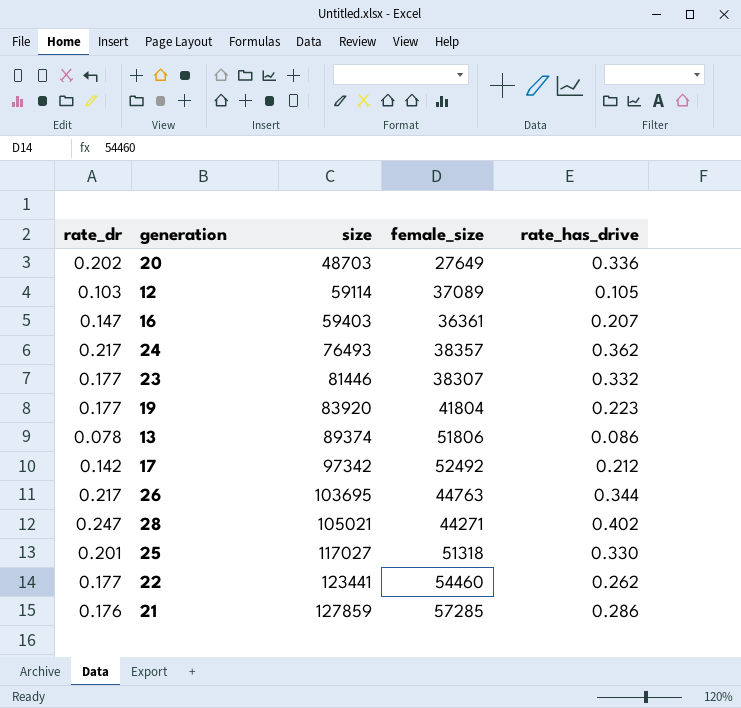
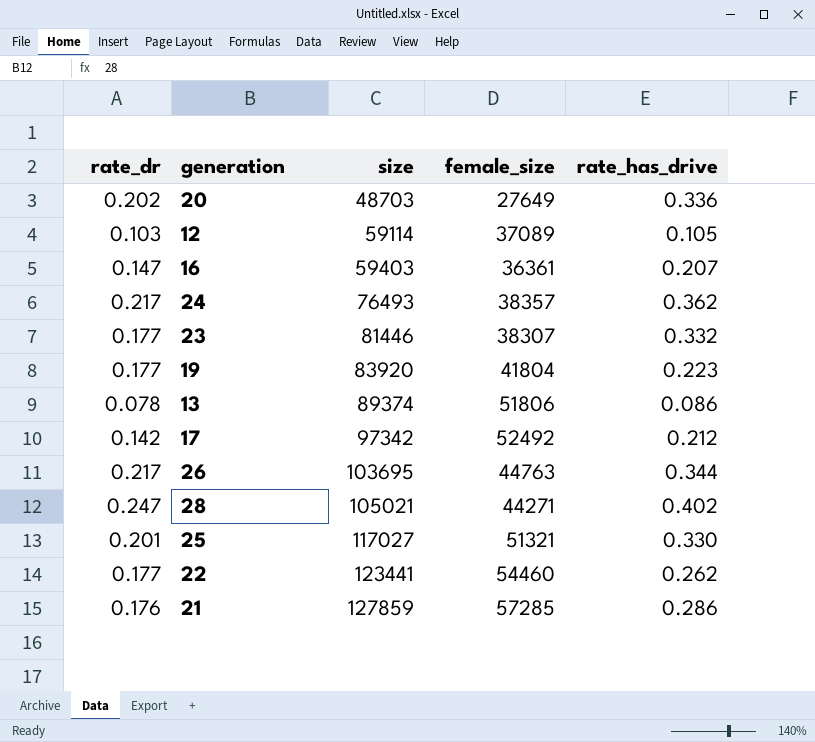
25 | female_size: 51318 -> 51321

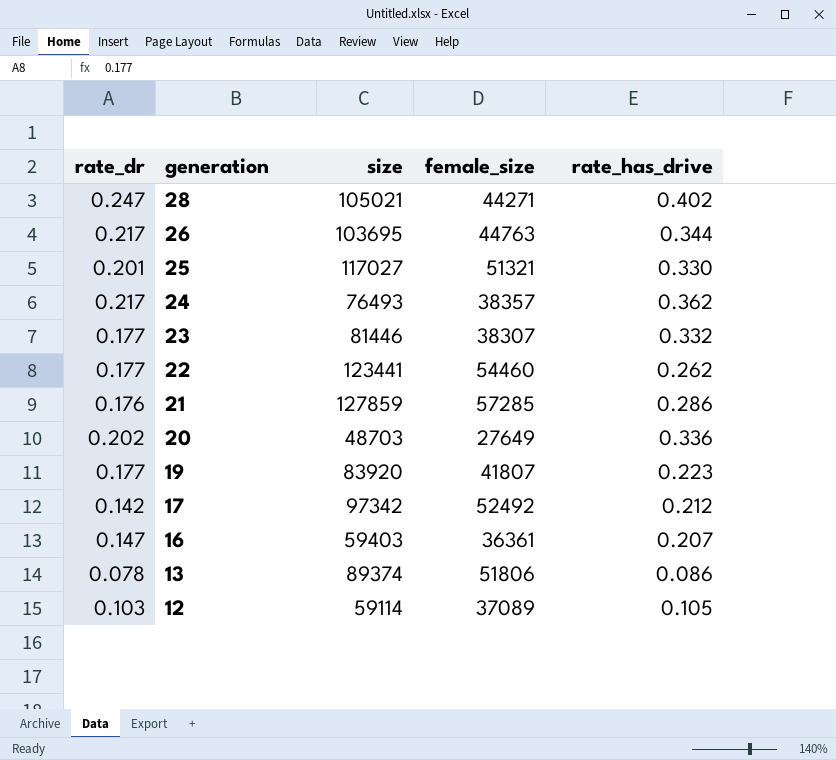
row order: size ascending -> generation descending
19 | female_size: 41804 -> 41807

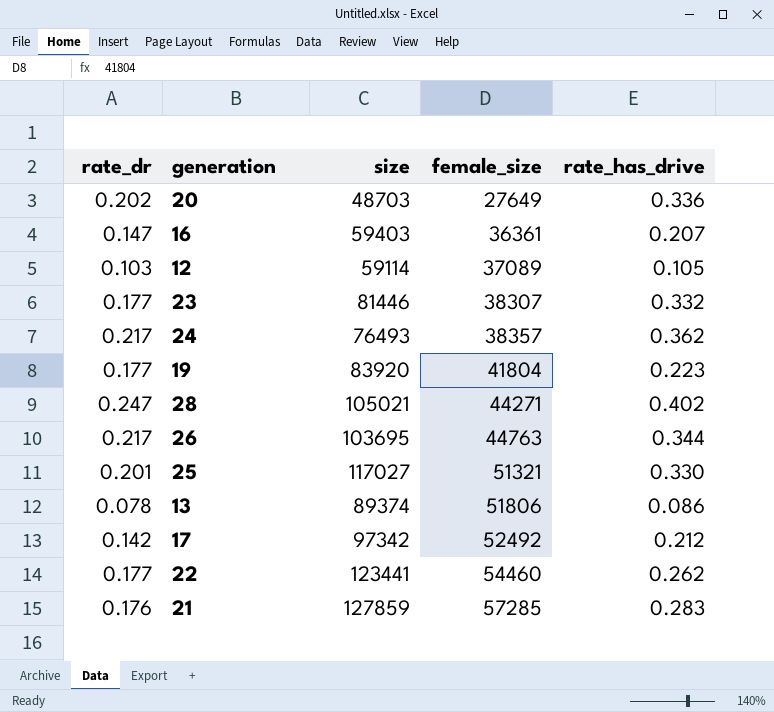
row order: generation descending -> female_size ascending
19 | female_size: 41807 -> 41804
21 | rate_has_drive: 0.286 -> 0.283

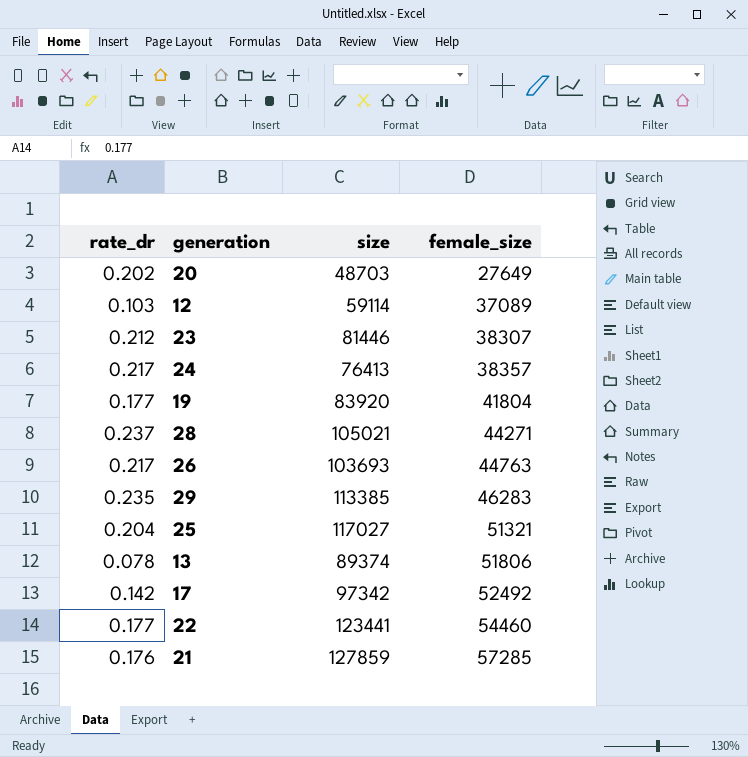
column rate_has_drive | position: 5 -> none
row 16: 0.147 | 59403 | 36361 | 0.207 -> none
23 | rate_dr: 0.177 -> 0.212
24 | size: 76493 -> 76413
28 | rate_dr: 0.247 -> 0.237
26 | size: 103695 -> 103693
row 29: none -> 0.235 | 113385 | 46283
25 | rate_dr: 0.201 -> 0.204

